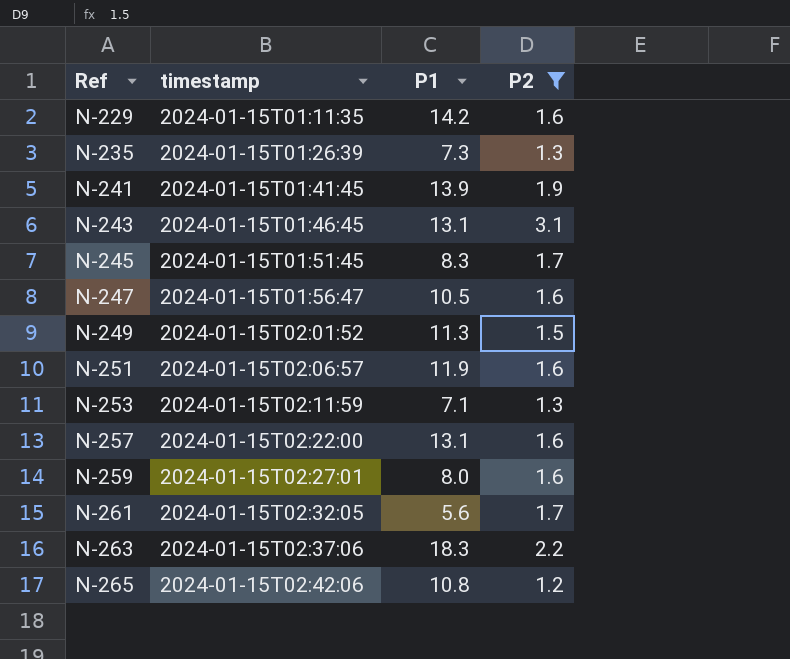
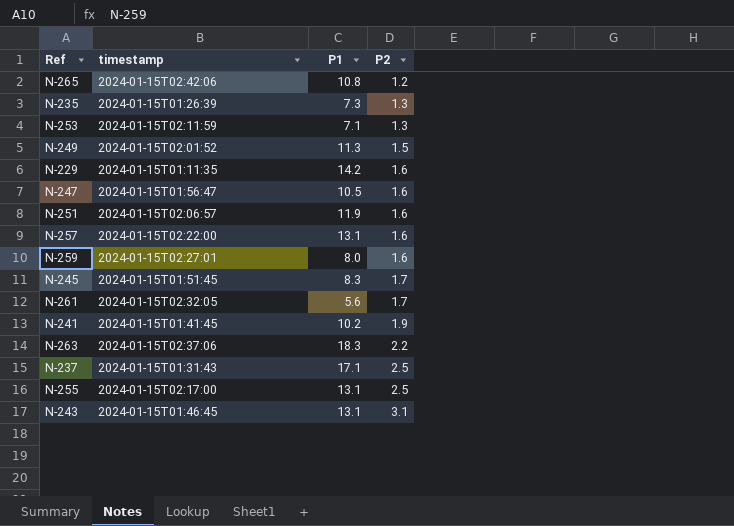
filter: P2 != 2.5 -> none
row order: Ref ascending -> P2 ascending
N-241 | P1: 13.9 -> 10.2

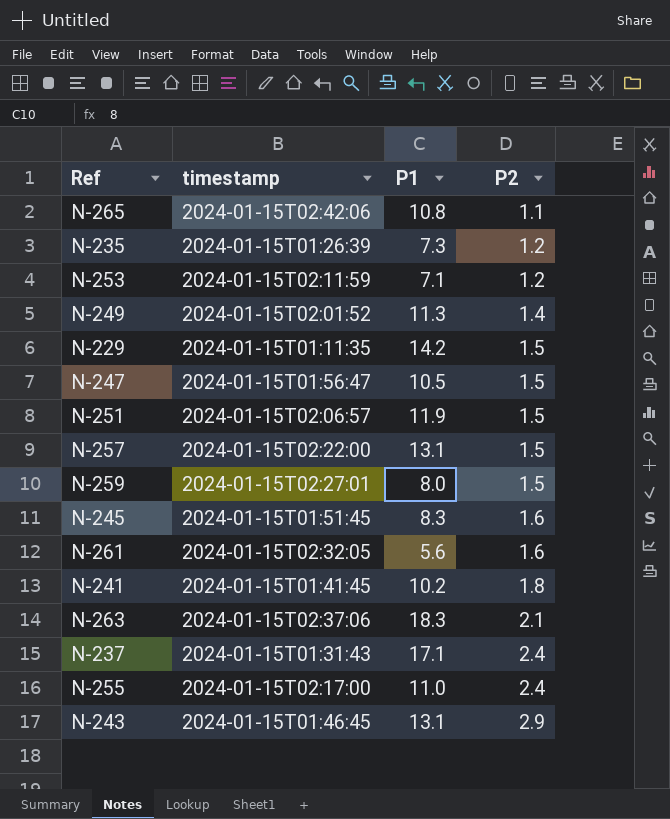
N-265 | P2: 1.2 -> 1.1
N-235 | P2: 1.3 -> 1.2
N-253 | P2: 1.3 -> 1.2
N-249 | P2: 1.5 -> 1.4
N-229 | P2: 1.6 -> 1.5
N-247 | P2: 1.6 -> 1.5
N-251 | P2: 1.6 -> 1.5
N-257 | P2: 1.6 -> 1.5
N-259 | P2: 1.6 -> 1.5
N-245 | P2: 1.7 -> 1.6
N-261 | P2: 1.7 -> 1.6
N-241 | P2: 1.9 -> 1.8
N-263 | P2: 2.2 -> 2.1
N-237 | P2: 2.5 -> 2.4
N-255 | P1: 13.1 -> 11.0
N-255 | P2: 2.5 -> 2.4
N-243 | P2: 3.1 -> 2.9

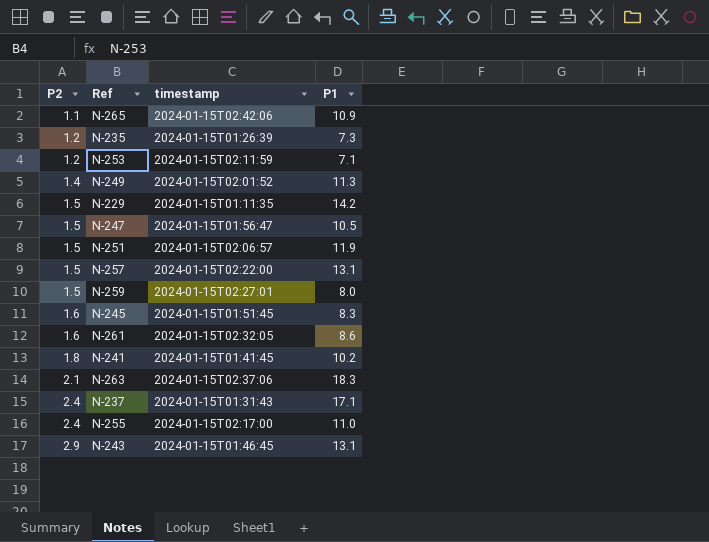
column P2 | position: 4 -> 1
N-265 | P1: 10.8 -> 10.9
N-261 | P1: 5.6 -> 8.6

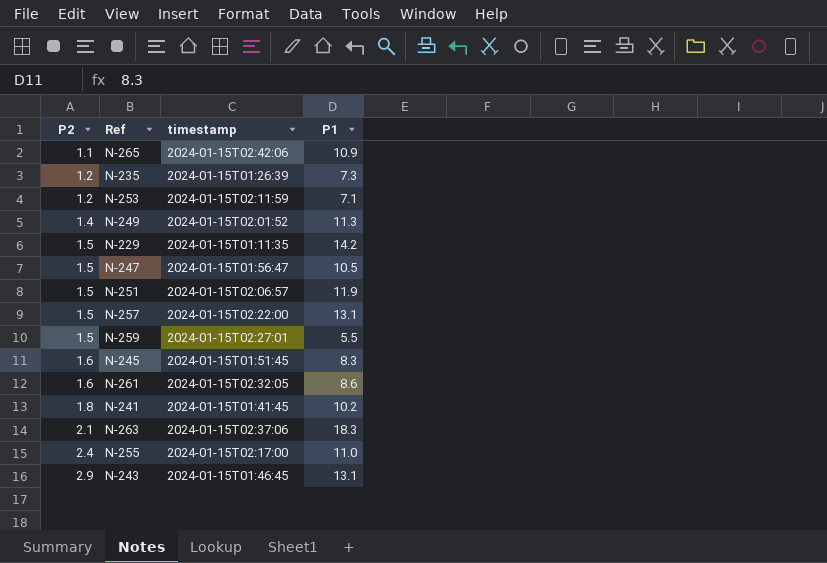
row N-237: 2.4 | 2024-01-15T01:31:43 | 17.1 -> none
N-259 | P1: 8.0 -> 5.5

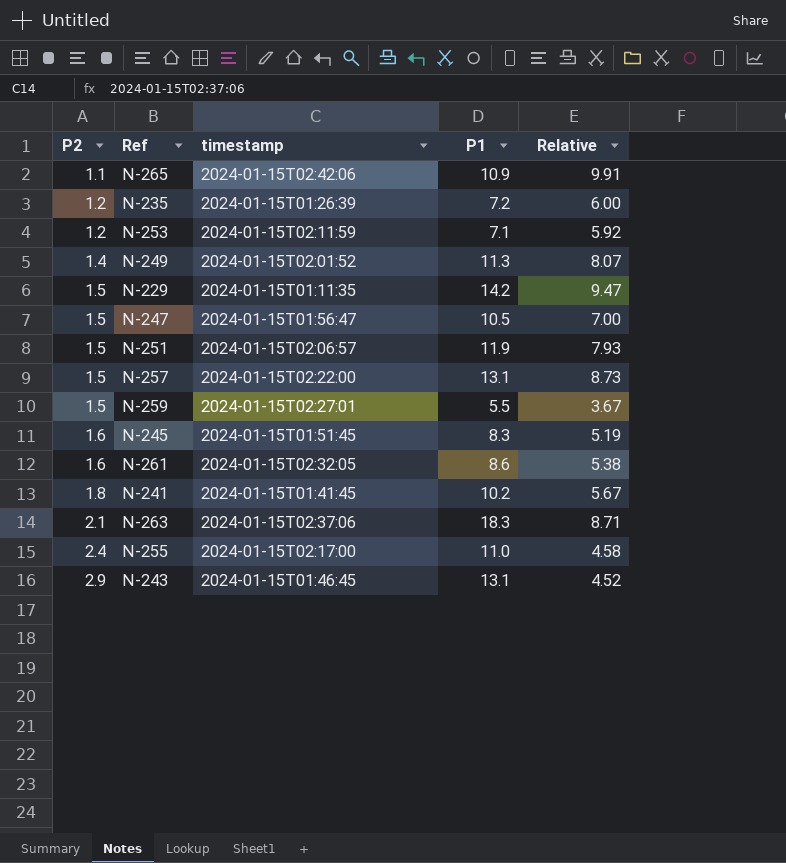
column Relative | formula: none -> [P1] / [P2]
N-235 | P1: 7.3 -> 7.2

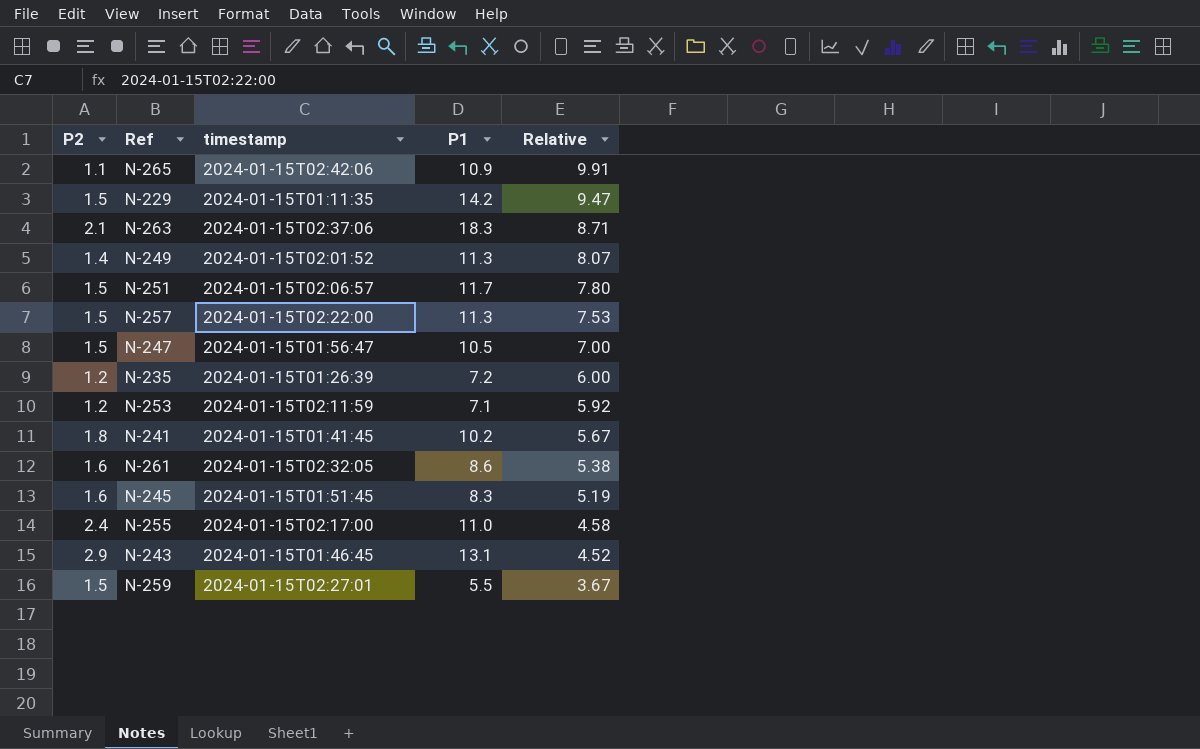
row order: P2 ascending -> Relative descending
N-251 | P1: 11.9 -> 11.7
N-251 | Relative: 7.93 -> 7.80
N-257 | P1: 13.1 -> 11.3
N-257 | Relative: 8.73 -> 7.53

